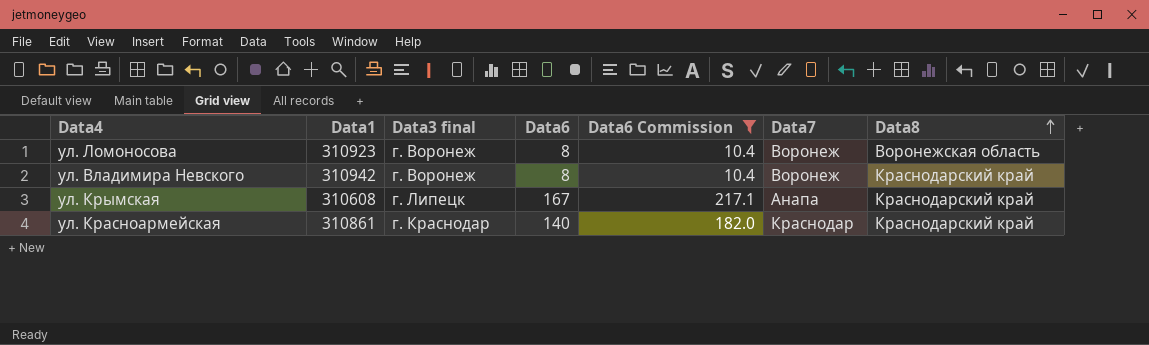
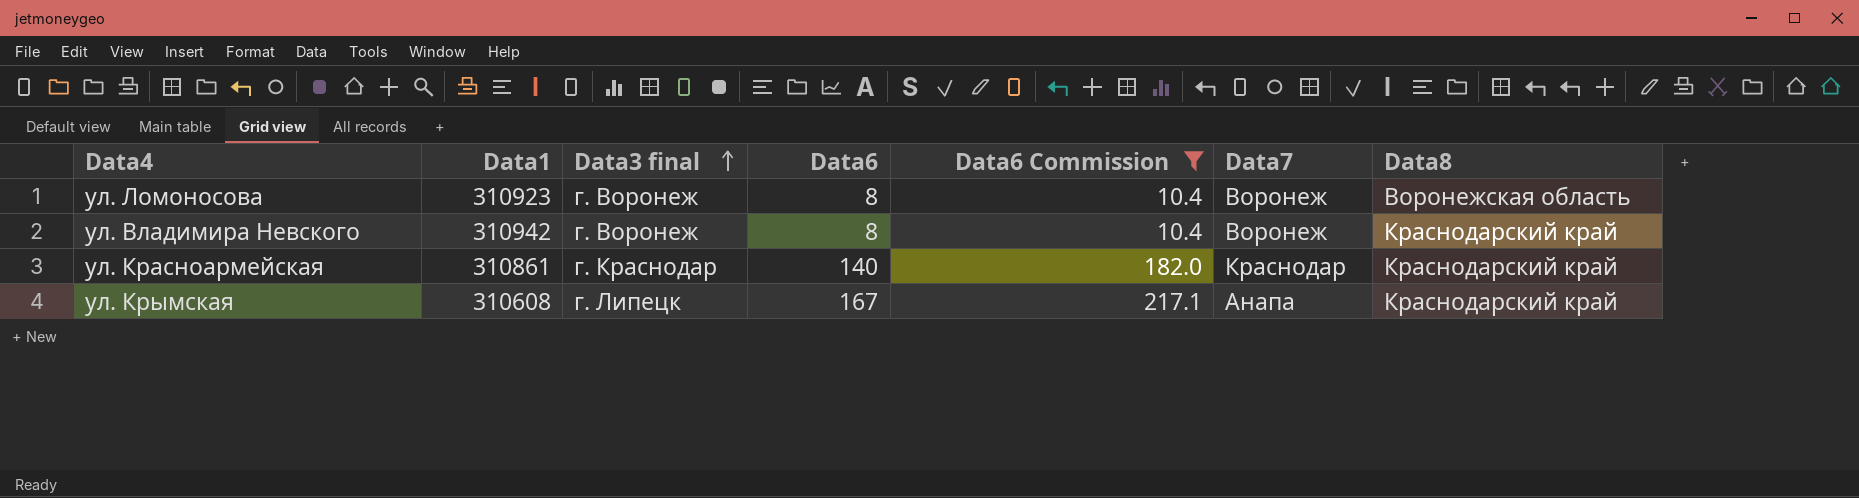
row order: Data8 ascending -> Data3 final ascending

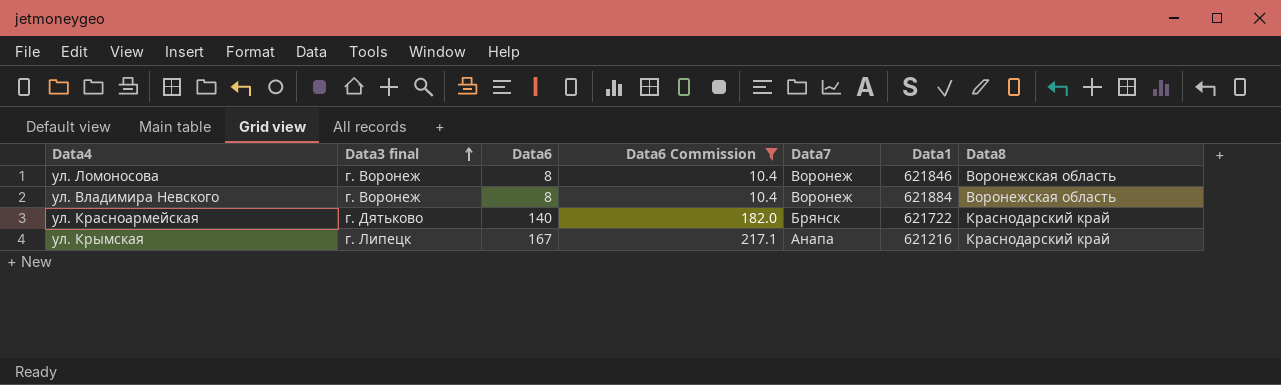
column Data1 | position: 2 -> 6
ул. Ломоносова | Data1: 310923 -> 621846
ул. Владимира Невского | Data1: 310942 -> 621884
ул. Владимира Невского | Data8: Краснодарский край -> Воронежская область
ул. Красноармейская | Data3 final: г. Краснодар -> г. Дятьково
ул. Красноармейская | Data7: Краснодар -> Брянск
ул. Красноармейская | Data1: 310861 -> 621722
ул. Крымская | Data1: 310608 -> 621216

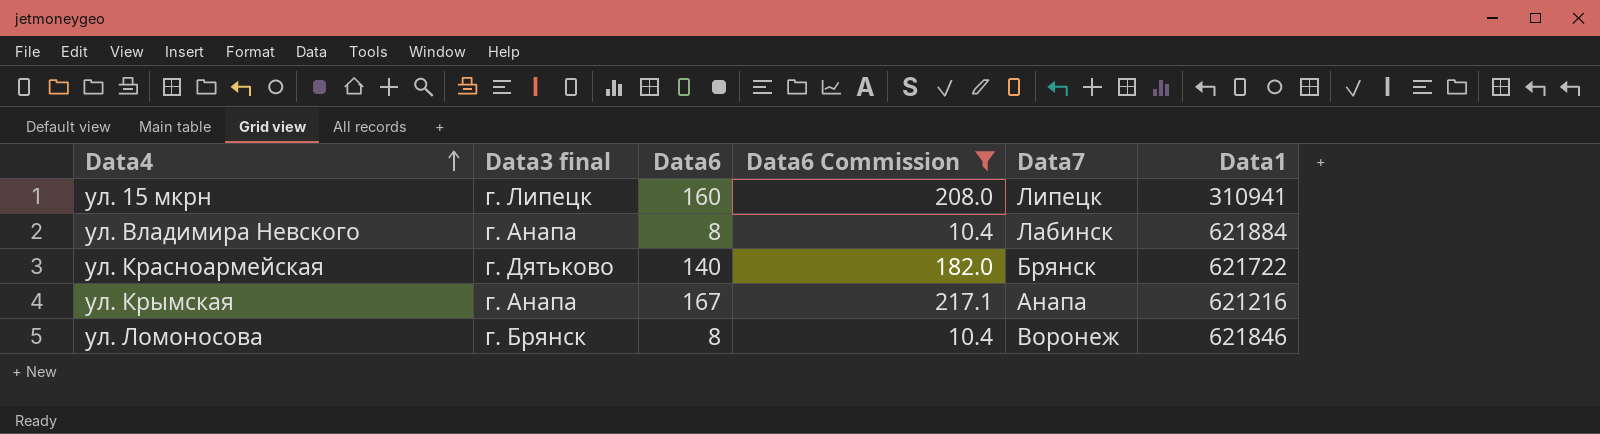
row order: Data3 final ascending -> Data4 ascending
column Data8 | position: 7 -> none
row ул. 15 мкрн: none -> г. Липецк | 160 | 208.0 | Липецк | 310941
ул. Владимира Невского | Data3 final: г. Воронеж -> г. Анапа
ул. Владимира Невского | Data7: Воронеж -> Лабинск
ул. Крымская | Data3 final: г. Липецк -> г. Анапа
ул. Ломоносова | Data3 final: г. Воронеж -> г. Брянск

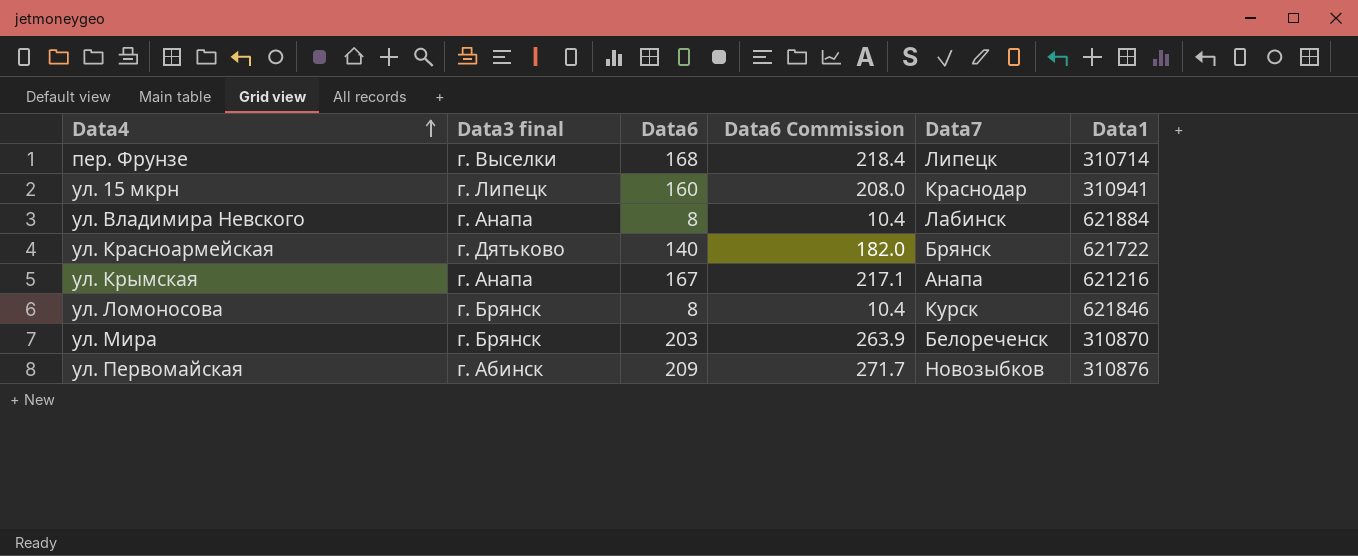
filter: Data6 Commission <= 217.1 -> none
ул. 15 мкрн | Data7: Липецк -> Краснодар
ул. Ломоносова | Data7: Воронеж -> Курск

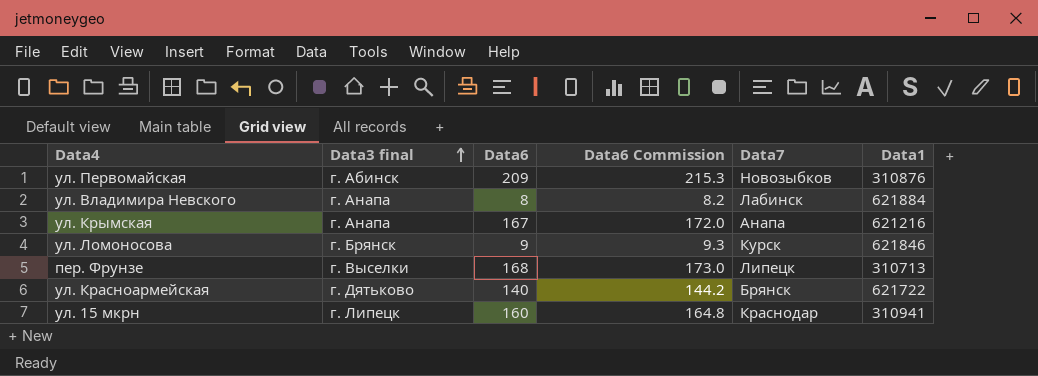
row order: Data4 ascending -> Data3 final ascending
column Data6 Commission | formula: [Data6] * 1.3 -> [Data6] * 1.03
row ул. Мира: г. Брянск | 203 | 263.9 | Белореченск | 310870 -> none
ул. Ломоносова | Data6: 8 -> 9
пер. Фрунзе | Data1: 310714 -> 310713

